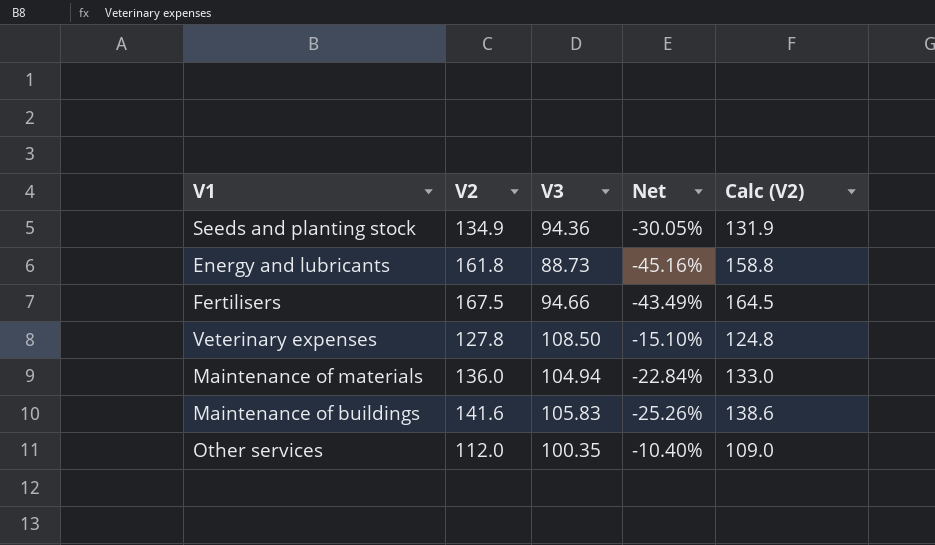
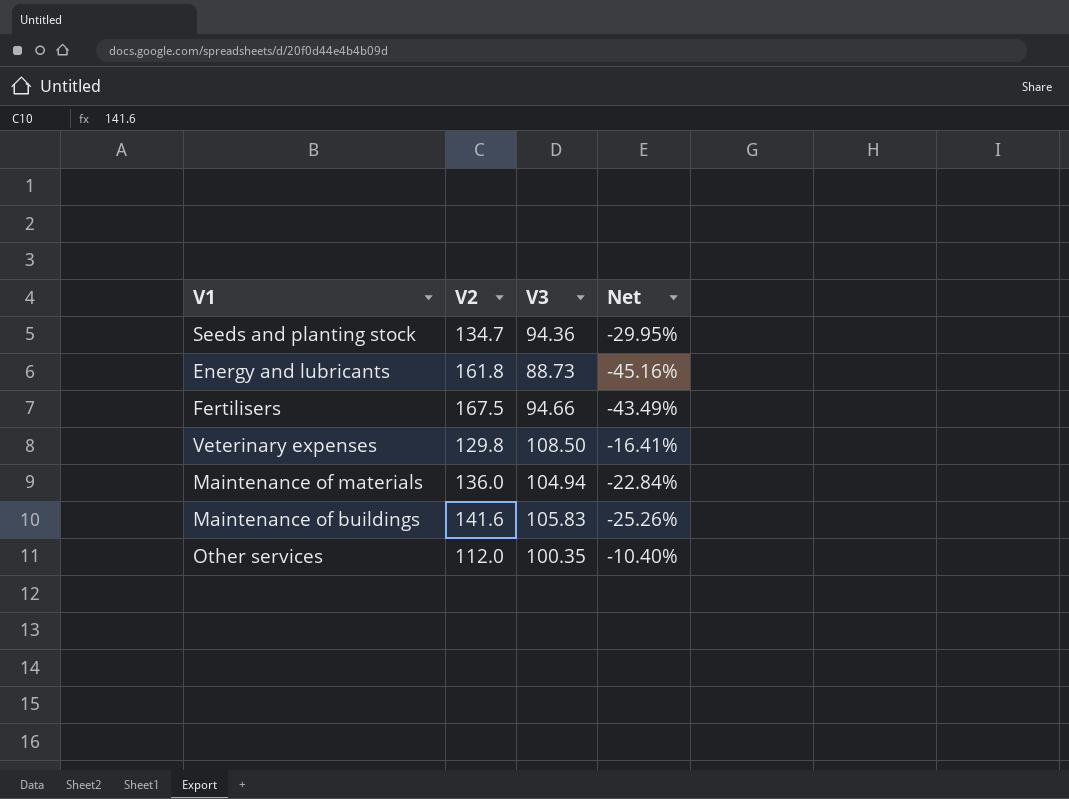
column Calc (V2) | formula: [V2] - 3 -> none
Seeds and planting stock | V2: 134.9 -> 134.7
Seeds and planting stock | Net: -30.05% -> -29.95%
Veterinary expenses | V2: 127.8 -> 129.8
Veterinary expenses | Net: -15.10% -> -16.41%

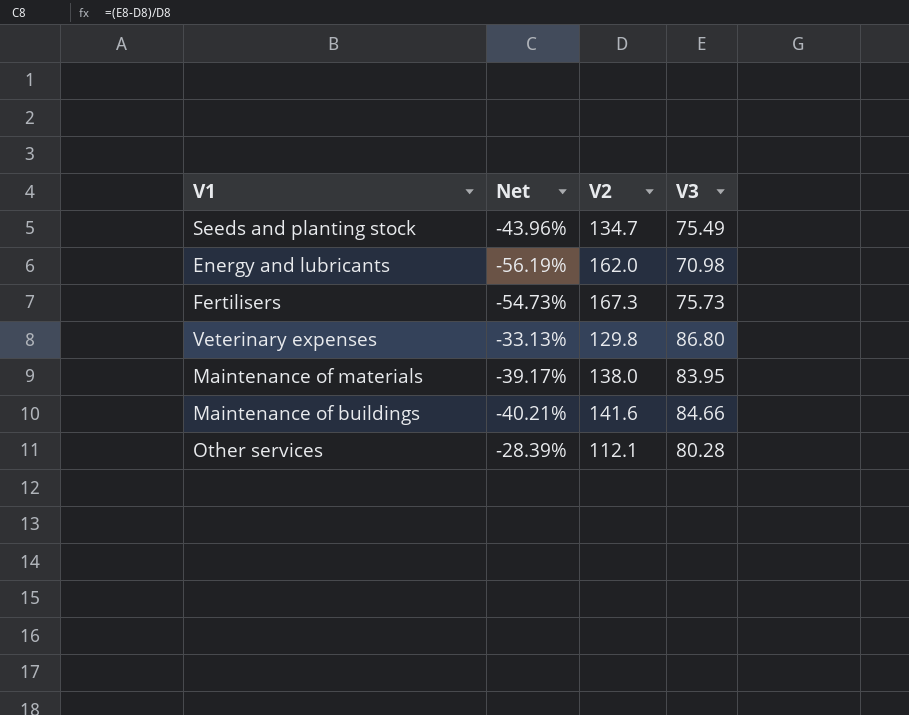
column Net | position: 4 -> 2
Seeds and planting stock | Net: -29.95% -> -43.96%
Seeds and planting stock | V3: 94.36 -> 75.49
Energy and lubricants | Net: -45.16% -> -56.19%
Energy and lubricants | V2: 161.8 -> 162.0
Energy and lubricants | V3: 88.73 -> 70.98
Fertilisers | Net: -43.49% -> -54.73%
Fertilisers | V2: 167.5 -> 167.3
Fertilisers | V3: 94.66 -> 75.73
Veterinary expenses | Net: -16.41% -> -33.13%
Veterinary expenses | V3: 108.50 -> 86.80
Maintenance of materials | Net: -22.84% -> -39.17%
Maintenance of materials | V2: 136.0 -> 138.0
Maintenance of materials | V3: 104.94 -> 83.95
Maintenance of buildings | Net: -25.26% -> -40.21%
Maintenance of buildings | V3: 105.83 -> 84.66
Other services | Net: -10.40% -> -28.39%
Other services | V2: 112.0 -> 112.1
Other services | V3: 100.35 -> 80.28

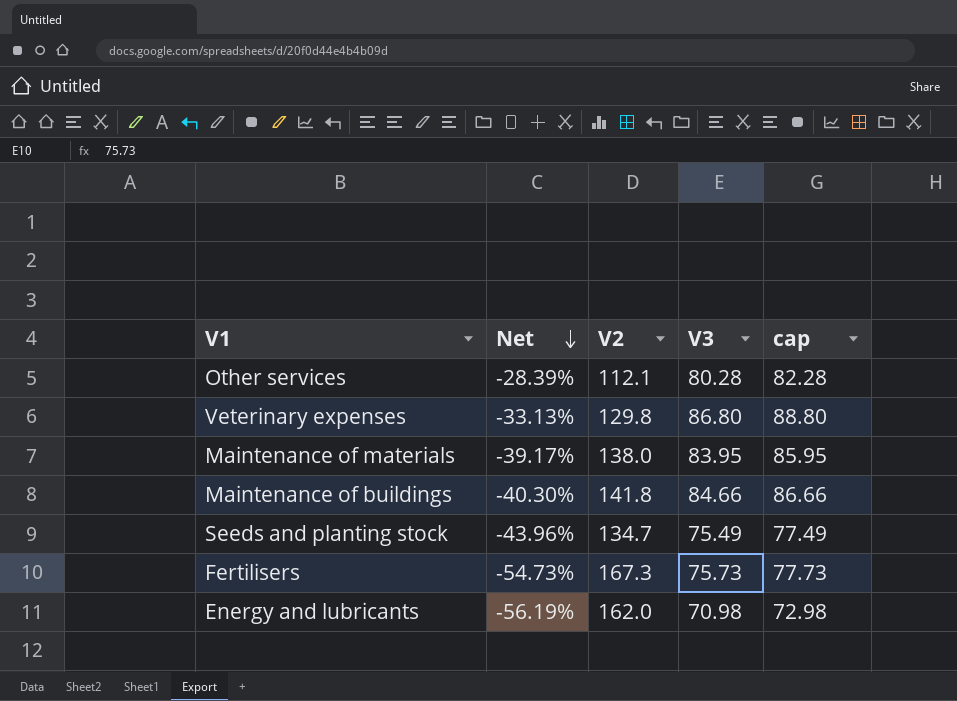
row order: none -> Net descending
column cap | formula: none -> [V3] + 2
Maintenance of buildings | Net: -40.21% -> -40.30%
Maintenance of buildings | V2: 141.6 -> 141.8

